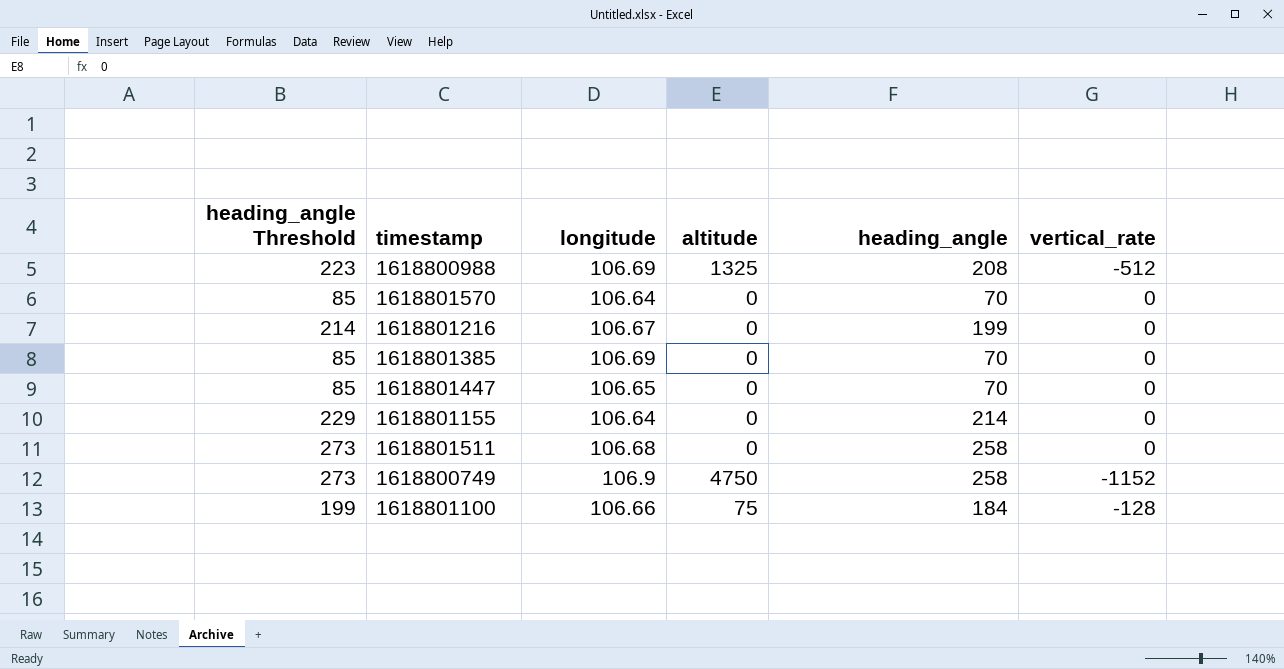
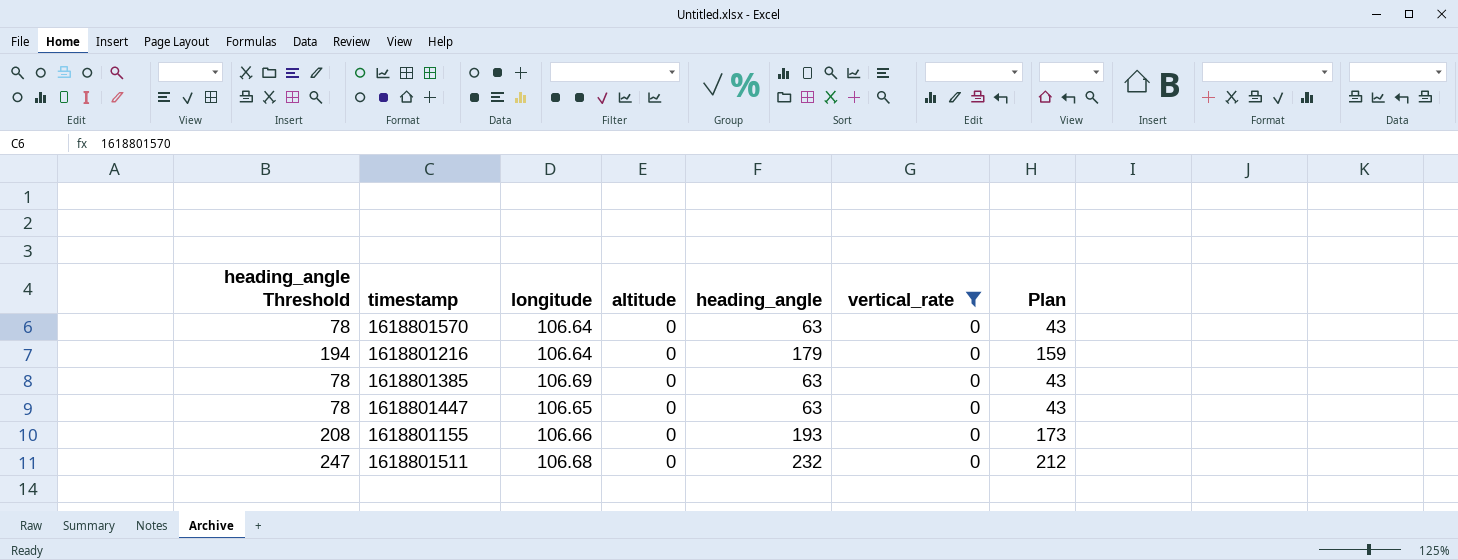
filter: none -> vertical_rate = 0
column Plan | formula: none -> [heading_angle] - 20
1618801570 | heading_angle Threshold: 85 -> 78
1618801570 | heading_angle: 70 -> 63
1618801216 | heading_angle Threshold: 214 -> 194
1618801216 | longitude: 106.67 -> 106.64
1618801216 | heading_angle: 199 -> 179
1618801385 | heading_angle Threshold: 85 -> 78
1618801385 | heading_angle: 70 -> 63
1618801447 | heading_angle Threshold: 85 -> 78
1618801447 | heading_angle: 70 -> 63
1618801155 | heading_angle Threshold: 229 -> 208
1618801155 | longitude: 106.64 -> 106.66
1618801155 | heading_angle: 214 -> 193
1618801511 | heading_angle Threshold: 273 -> 247
1618801511 | heading_angle: 258 -> 232

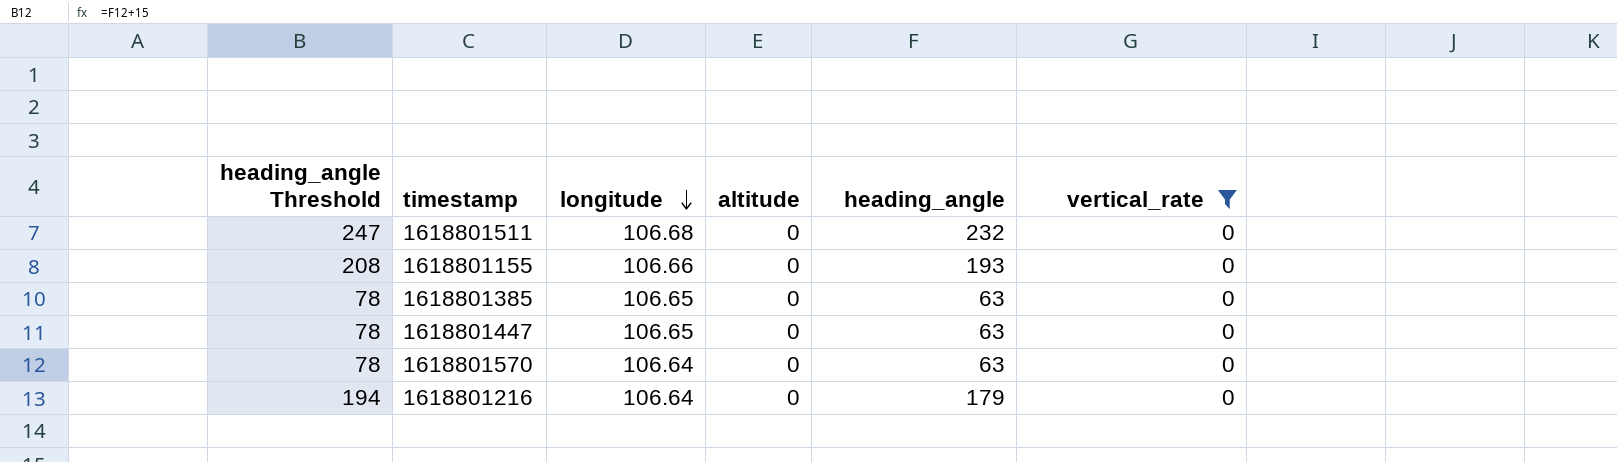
row order: none -> longitude descending
column Plan | formula: [heading_angle] - 20 -> none
1618801385 | longitude: 106.69 -> 106.65

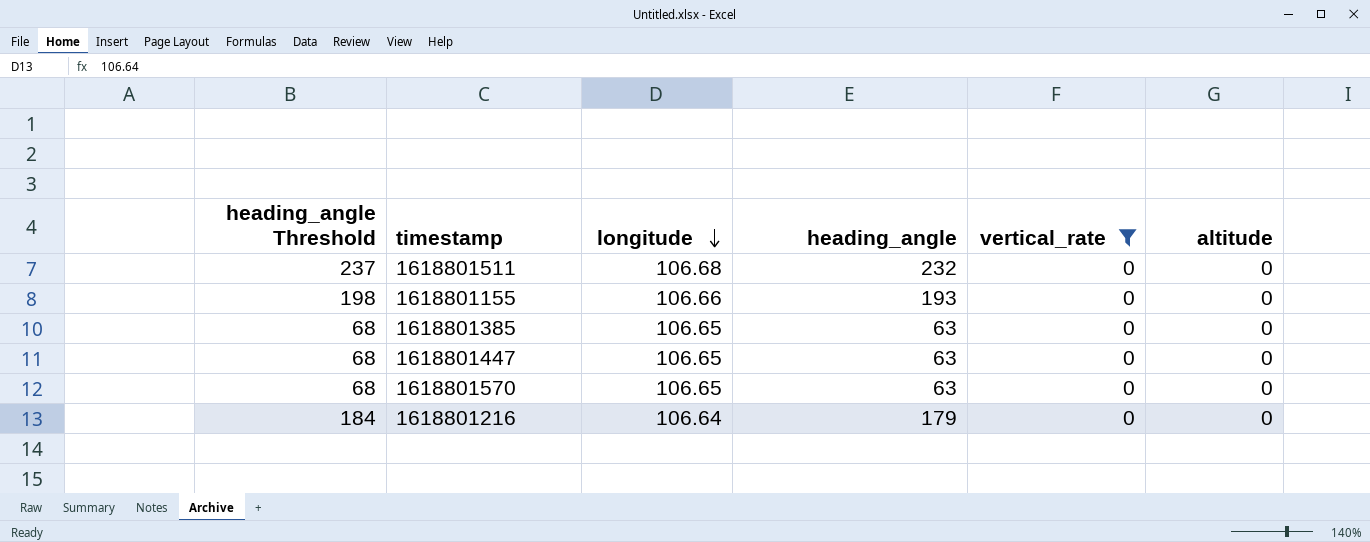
column heading_angle Threshold | formula: [heading_angle] + 15 -> [heading_angle] + 5
column altitude | position: 4 -> 6
1618801570 | longitude: 106.64 -> 106.65

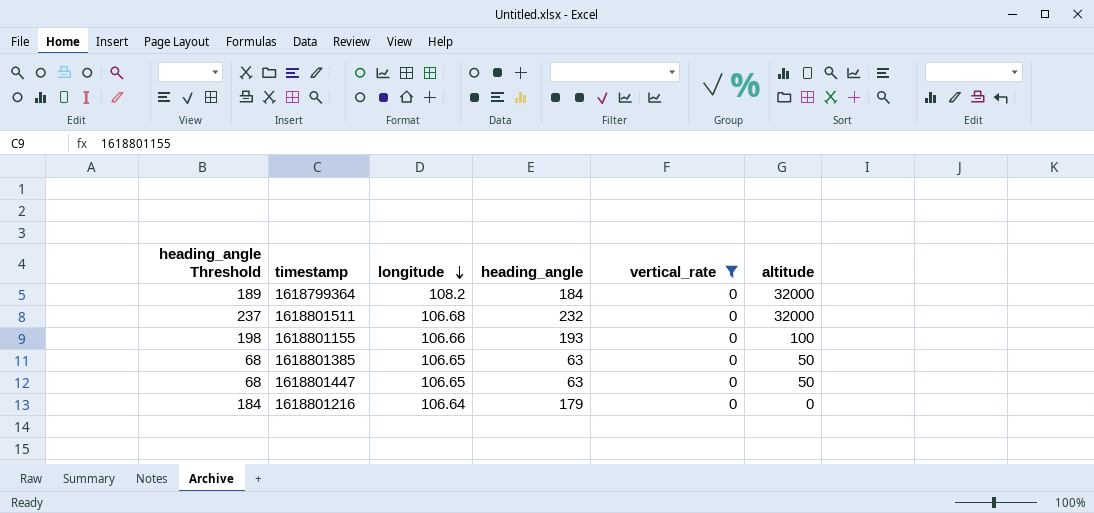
row 1618801570: 68 | 106.65 | 63 | 0 | 0 -> none
row 1618799364: none -> 189 | 108.2 | 184 | 0 | 32000
1618801511 | altitude: 0 -> 32000
1618801155 | altitude: 0 -> 100
1618801385 | altitude: 0 -> 50
1618801447 | altitude: 0 -> 50

